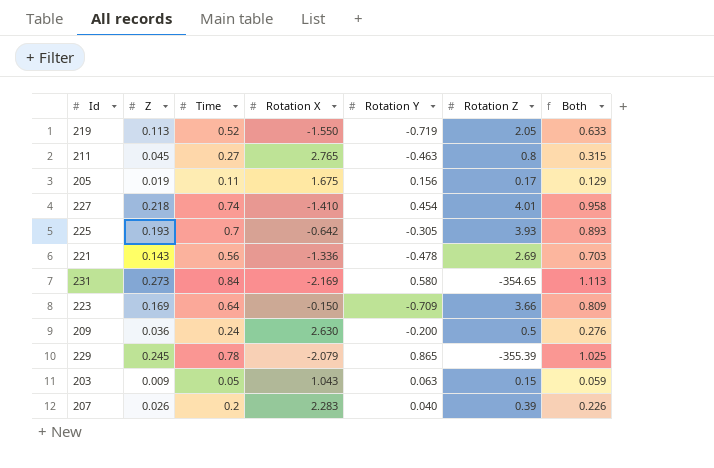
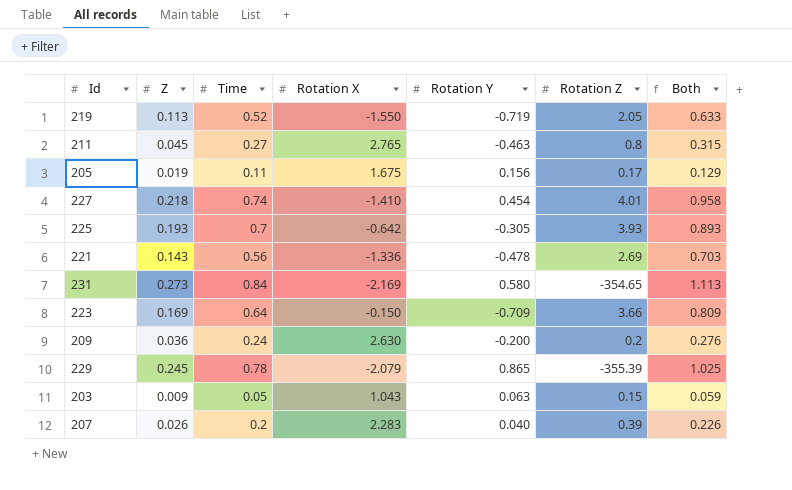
209 | Rotation Z: 0.5 -> 0.2

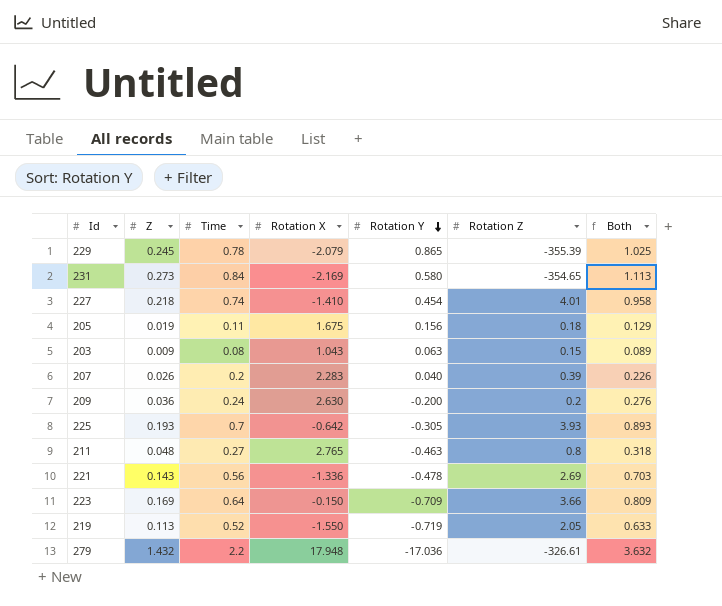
row order: none -> Rotation Y descending
205 | Rotation Z: 0.17 -> 0.18
203 | Time: 0.05 -> 0.08
203 | Both: 0.059 -> 0.089
211 | Z: 0.045 -> 0.048
211 | Both: 0.315 -> 0.318
row 279: none -> 1.432 | 2.2 | 17.948 | -17.036 | -326.61 | 3.632

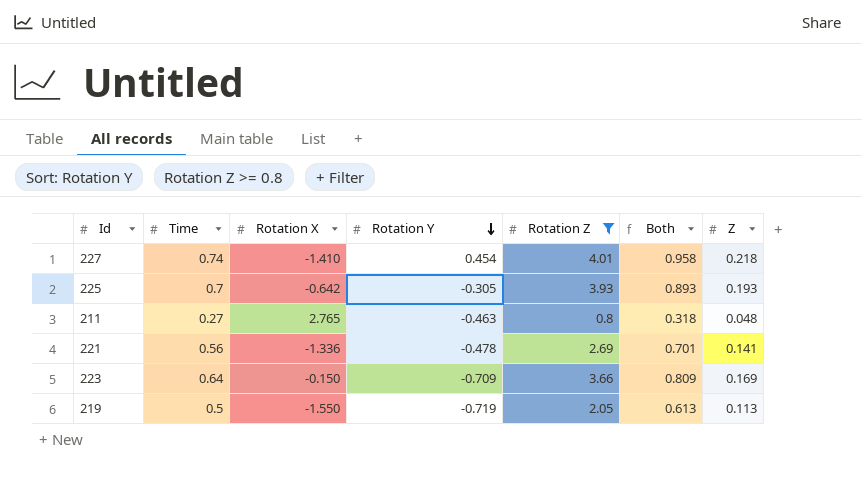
filter: none -> Rotation Z >= 0.8
column Z | position: 2 -> 7
221 | Both: 0.703 -> 0.701
221 | Z: 0.143 -> 0.141
219 | Time: 0.52 -> 0.5
219 | Both: 0.633 -> 0.613

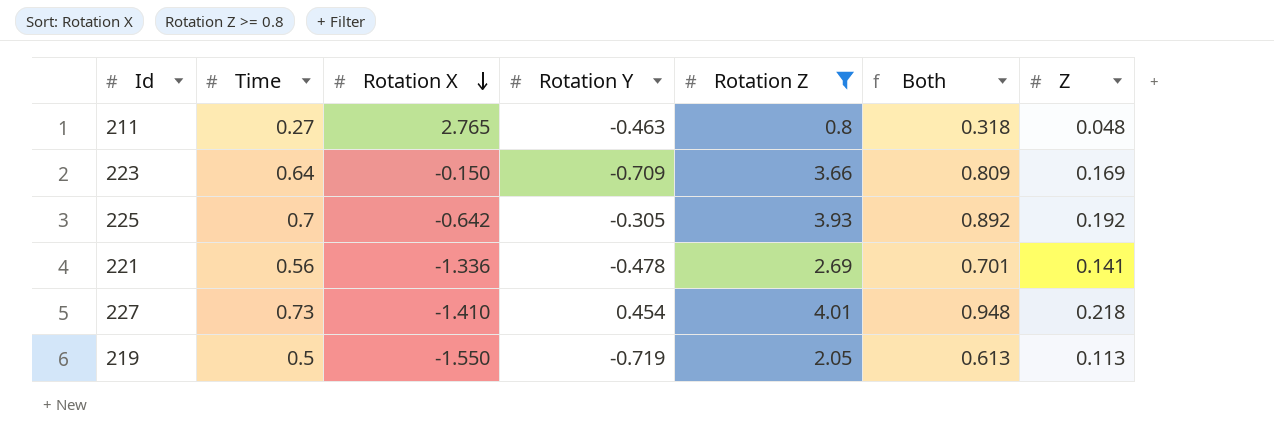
row order: Rotation Y descending -> Rotation X descending
225 | Both: 0.893 -> 0.892
225 | Z: 0.193 -> 0.192
227 | Time: 0.74 -> 0.73
227 | Both: 0.958 -> 0.948

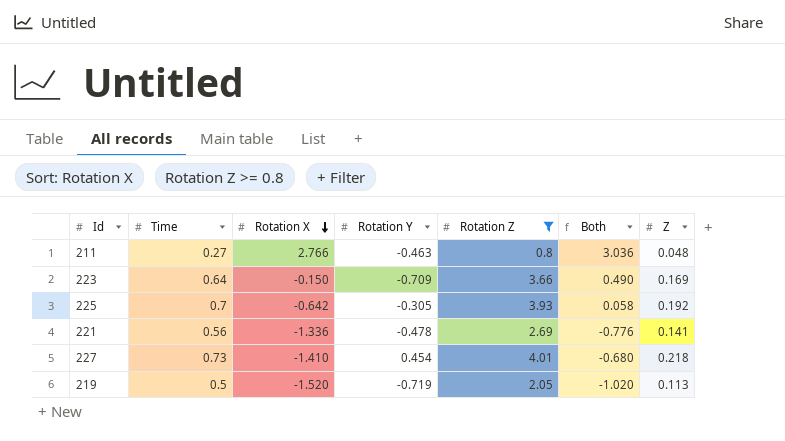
column Both | formula: [Time] + [Z] -> [Time] + [Rotation X]
211 | Rotation X: 2.765 -> 2.766
219 | Rotation X: -1.550 -> -1.520

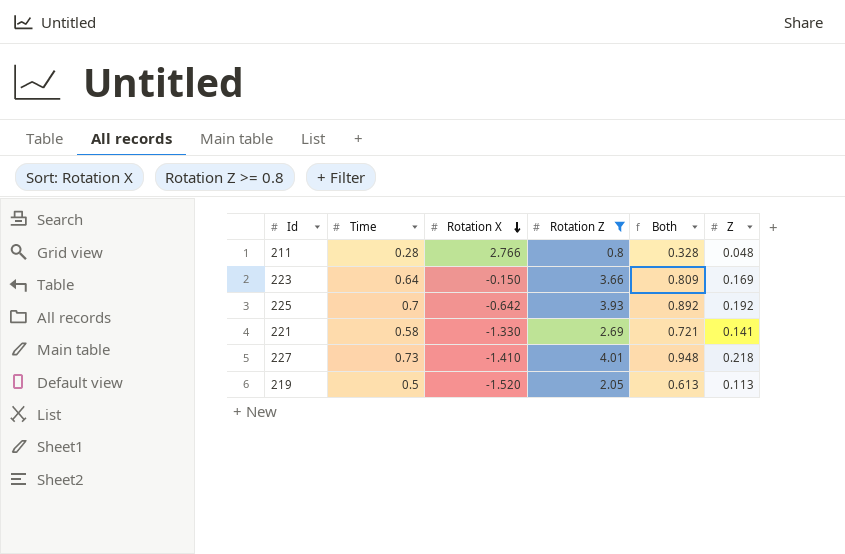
column Rotation Y | position: 4 -> none
column Both | formula: [Time] + [Rotation X] -> [Time] + [Z]
211 | Time: 0.27 -> 0.28
221 | Time: 0.56 -> 0.58
221 | Rotation X: -1.336 -> -1.330

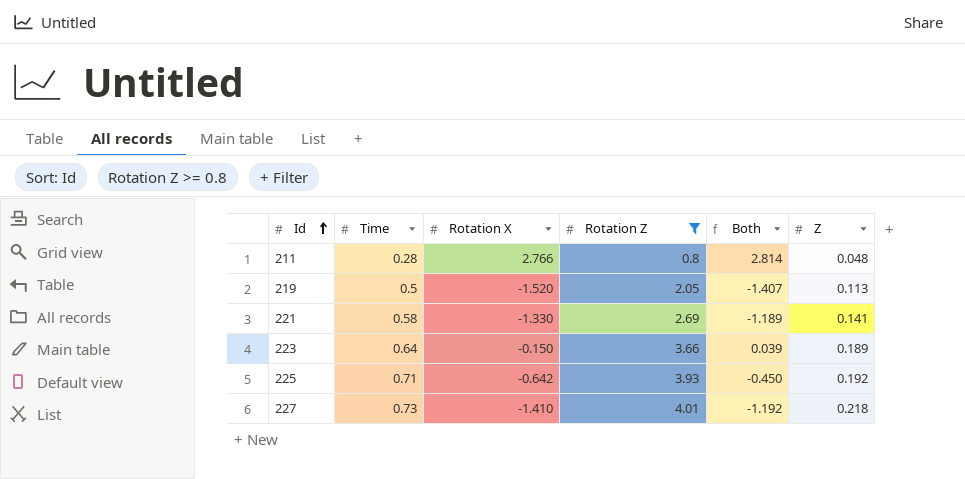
row order: Rotation X descending -> Id ascending
column Both | formula: [Time] + [Z] -> [Rotation X] + [Z]
223 | Z: 0.169 -> 0.189
225 | Time: 0.7 -> 0.71

